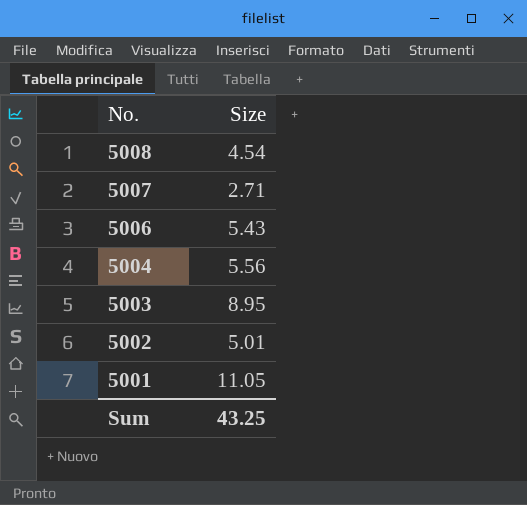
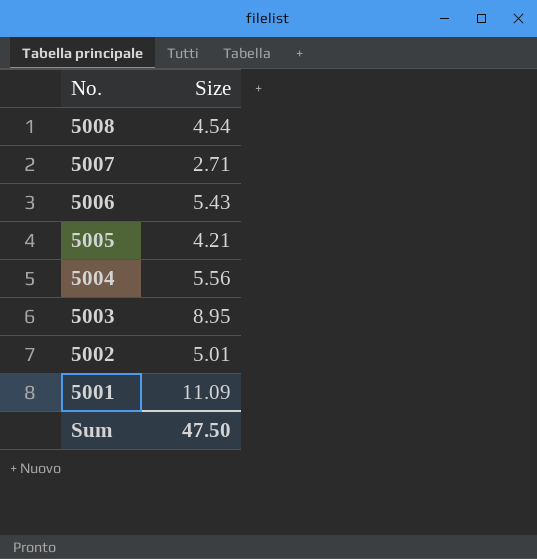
row 5005: none -> 4.21
5001 | Size: 11.05 -> 11.09
Sum | Size: 43.25 -> 47.50

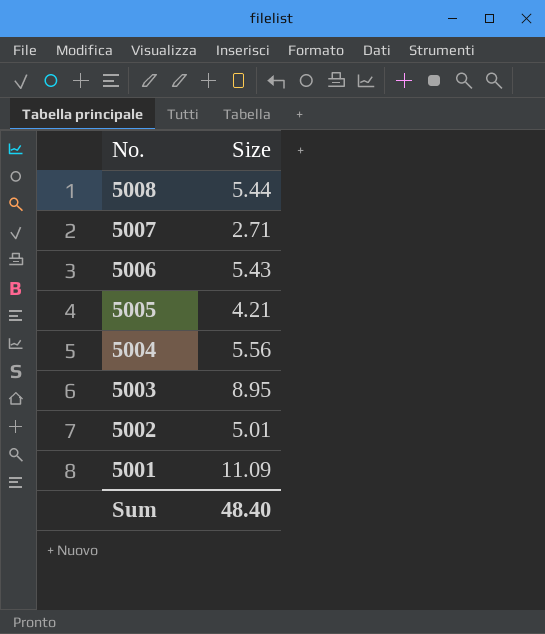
5008 | Size: 4.54 -> 5.44
Sum | Size: 47.50 -> 48.40

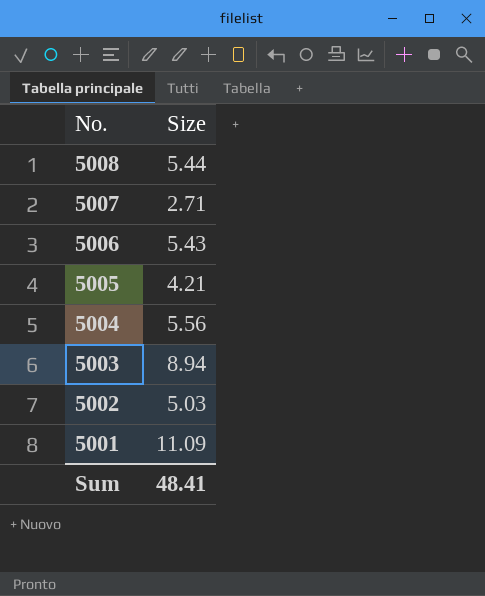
5003 | Size: 8.95 -> 8.94
5002 | Size: 5.01 -> 5.03
Sum | Size: 48.40 -> 48.41

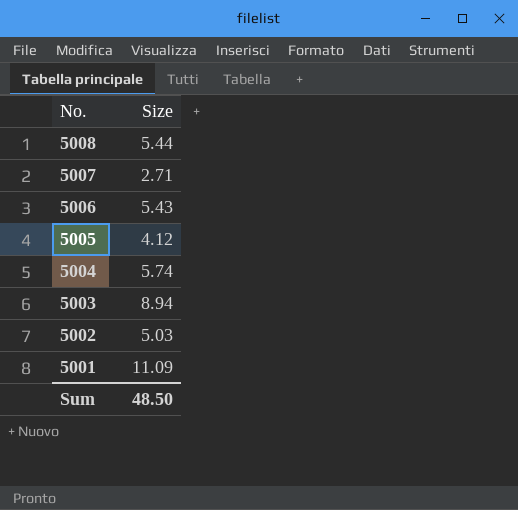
5005 | Size: 4.21 -> 4.12
5004 | Size: 5.56 -> 5.74
Sum | Size: 48.41 -> 48.50

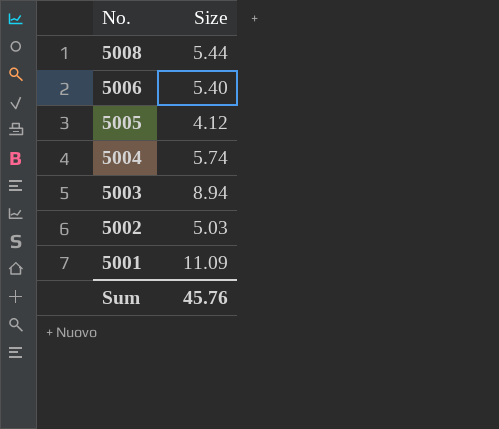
row 5007: 2.71 -> none
5006 | Size: 5.43 -> 5.40
Sum | Size: 48.50 -> 45.76

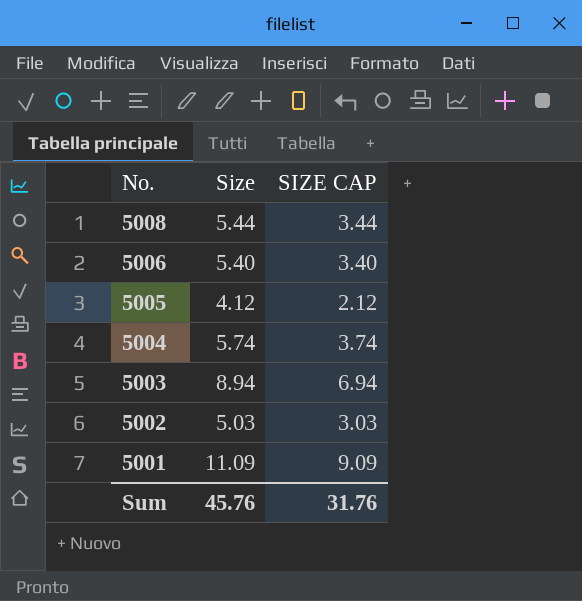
column SIZE CAP | formula: none -> [Size] - 2

